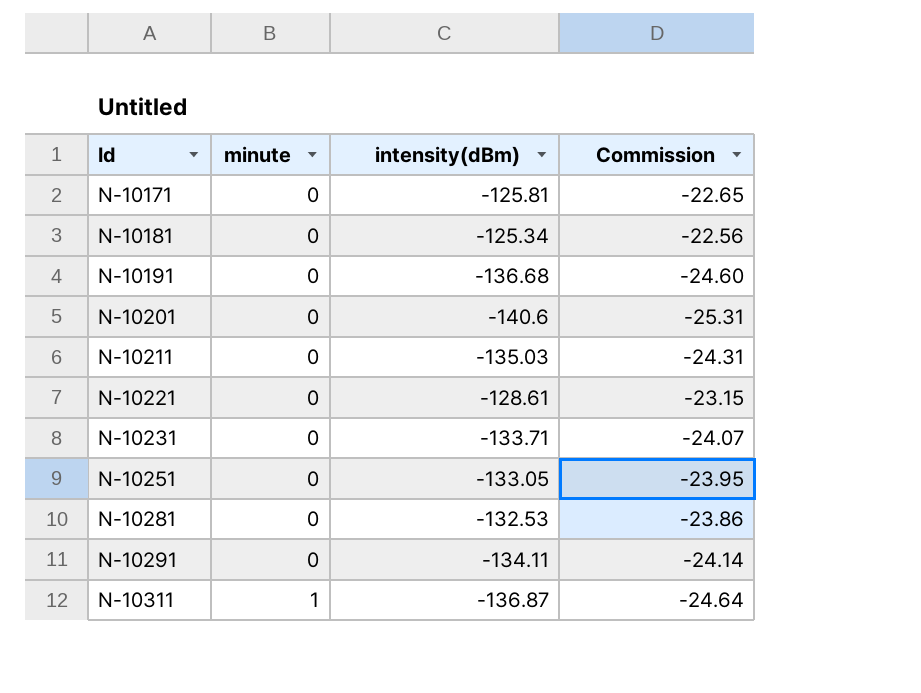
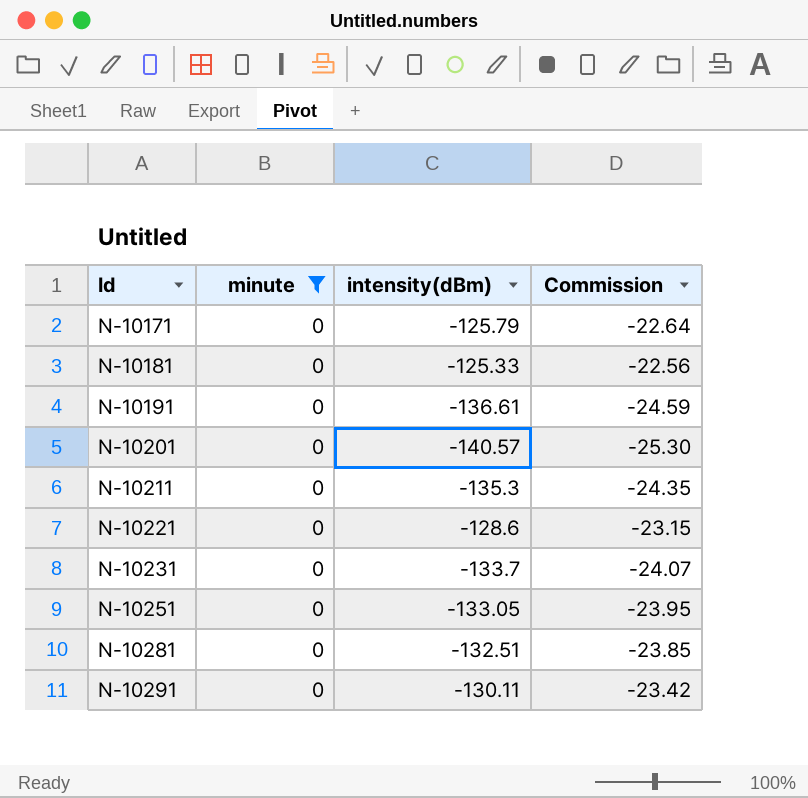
filter: none -> minute = 0
N-10171 | intensity(dBm): -125.81 -> -125.79
N-10171 | Commission: -22.65 -> -22.64
N-10181 | intensity(dBm): -125.34 -> -125.33
N-10191 | intensity(dBm): -136.68 -> -136.61
N-10191 | Commission: -24.60 -> -24.59
N-10201 | intensity(dBm): -140.6 -> -140.57
N-10201 | Commission: -25.31 -> -25.30
N-10211 | intensity(dBm): -135.03 -> -135.3
N-10211 | Commission: -24.31 -> -24.35
N-10221 | intensity(dBm): -128.61 -> -128.6
N-10231 | intensity(dBm): -133.71 -> -133.7
N-10281 | intensity(dBm): -132.53 -> -132.51
N-10281 | Commission: -23.86 -> -23.85
N-10291 | intensity(dBm): -134.11 -> -130.11
N-10291 | Commission: -24.14 -> -23.42

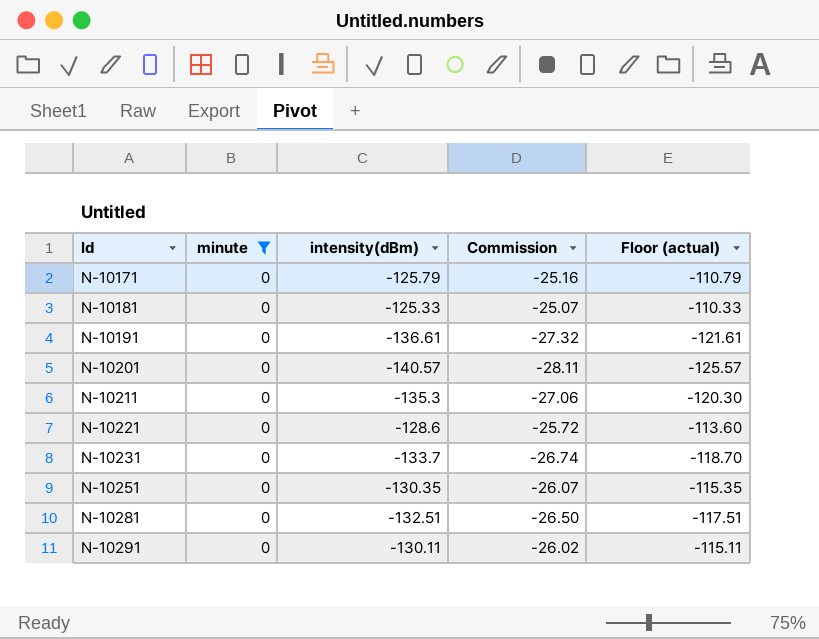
column Commission | formula: [intensity(dBm)] * 0.18 -> [intensity(dBm)] * 0.2
column Floor (actual) | formula: none -> [intensity(dBm)] + 15
N-10251 | intensity(dBm): -133.05 -> -130.35

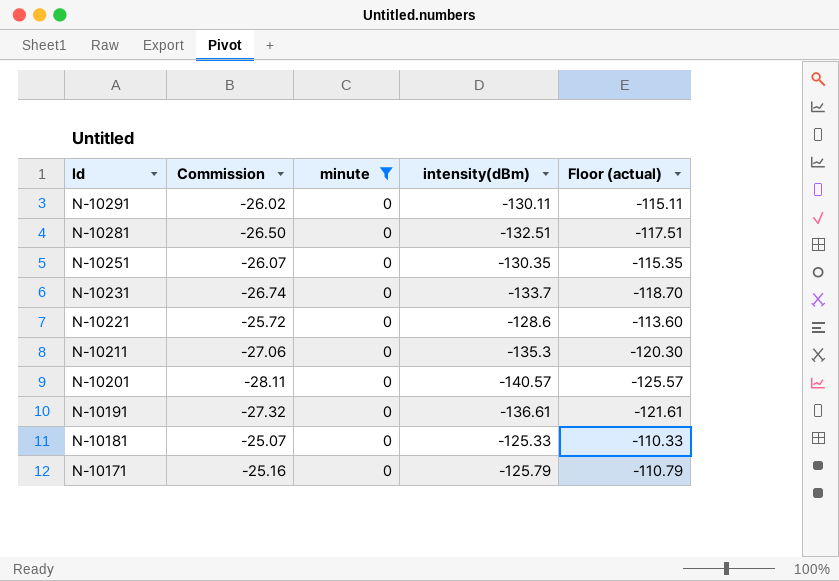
row order: Id ascending -> Id descending
column Commission | position: 4 -> 2

